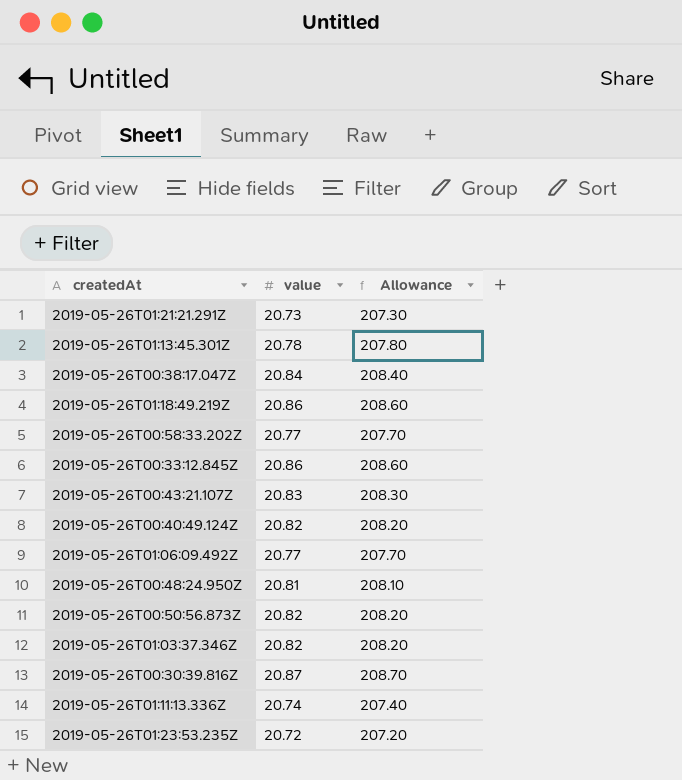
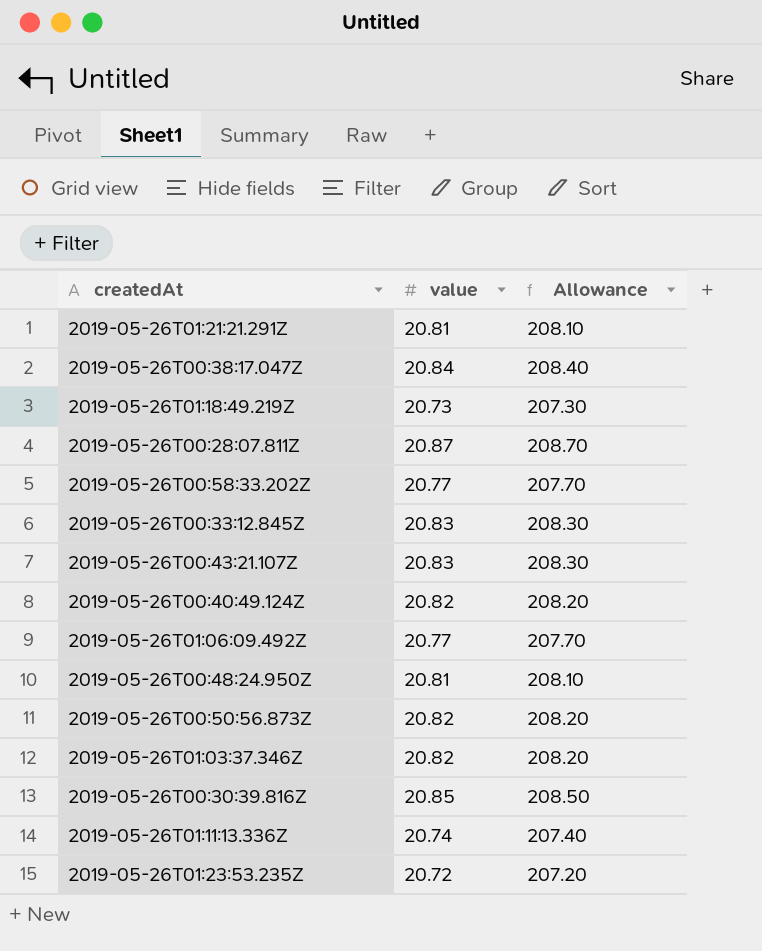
row 2019-05-26T01:13:45.301Z: 20.78 | 207.80 -> none
2019-05-26T01:21:21.291Z | value: 20.73 -> 20.81
2019-05-26T01:21:21.291Z | Allowance: 207.30 -> 208.10
2019-05-26T01:18:49.219Z | value: 20.86 -> 20.73
2019-05-26T01:18:49.219Z | Allowance: 208.60 -> 207.30
row 2019-05-26T00:28:07.811Z: none -> 20.87 | 208.70
2019-05-26T00:33:12.845Z | value: 20.86 -> 20.83
2019-05-26T00:33:12.845Z | Allowance: 208.60 -> 208.30
2019-05-26T00:30:39.816Z | value: 20.87 -> 20.85
2019-05-26T00:30:39.816Z | Allowance: 208.70 -> 208.50

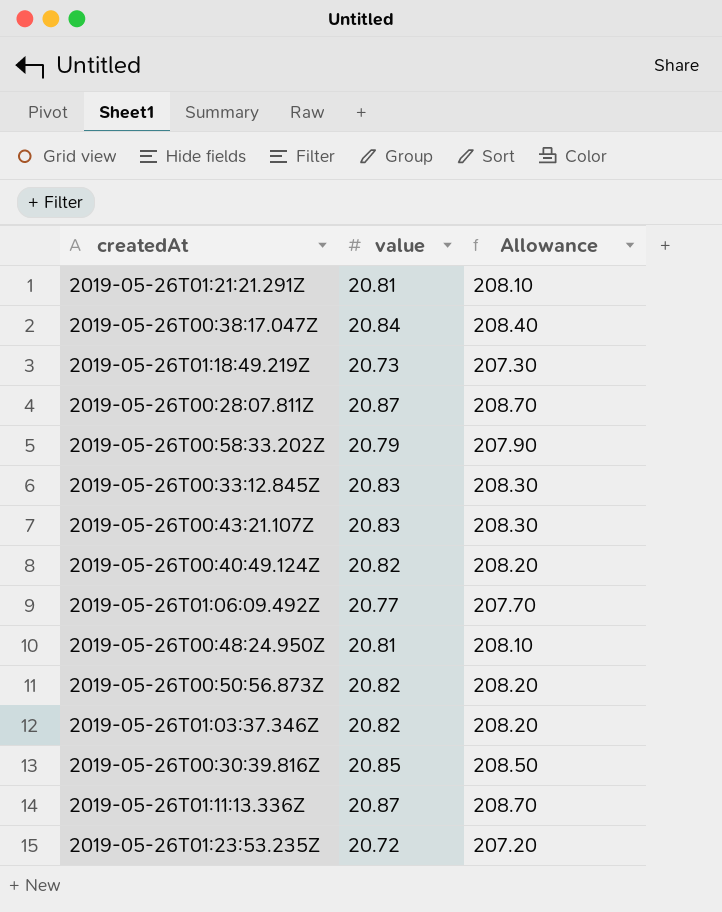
2019-05-26T00:58:33.202Z | value: 20.77 -> 20.79
2019-05-26T00:58:33.202Z | Allowance: 207.70 -> 207.90
2019-05-26T01:11:13.336Z | value: 20.74 -> 20.87
2019-05-26T01:11:13.336Z | Allowance: 207.40 -> 208.70

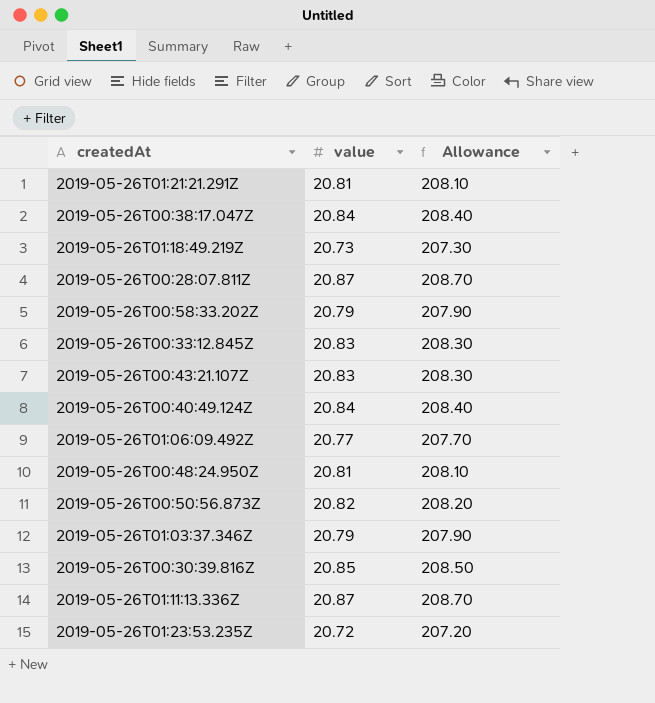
2019-05-26T00:40:49.124Z | value: 20.82 -> 20.84
2019-05-26T00:40:49.124Z | Allowance: 208.20 -> 208.40
2019-05-26T01:03:37.346Z | value: 20.82 -> 20.79
2019-05-26T01:03:37.346Z | Allowance: 208.20 -> 207.90

